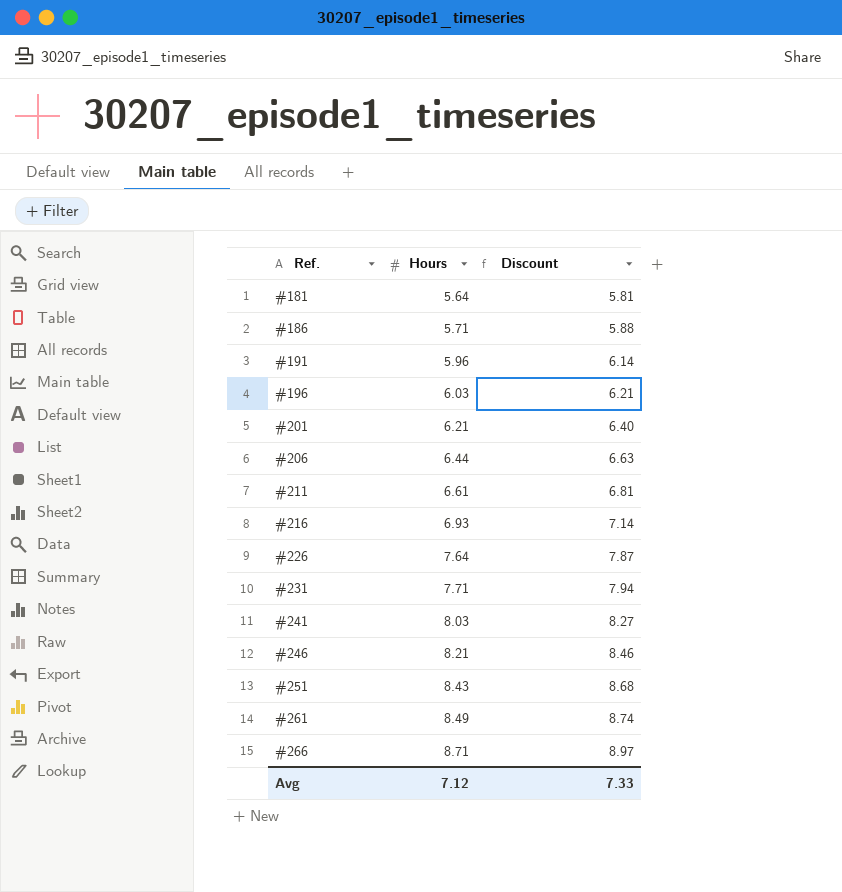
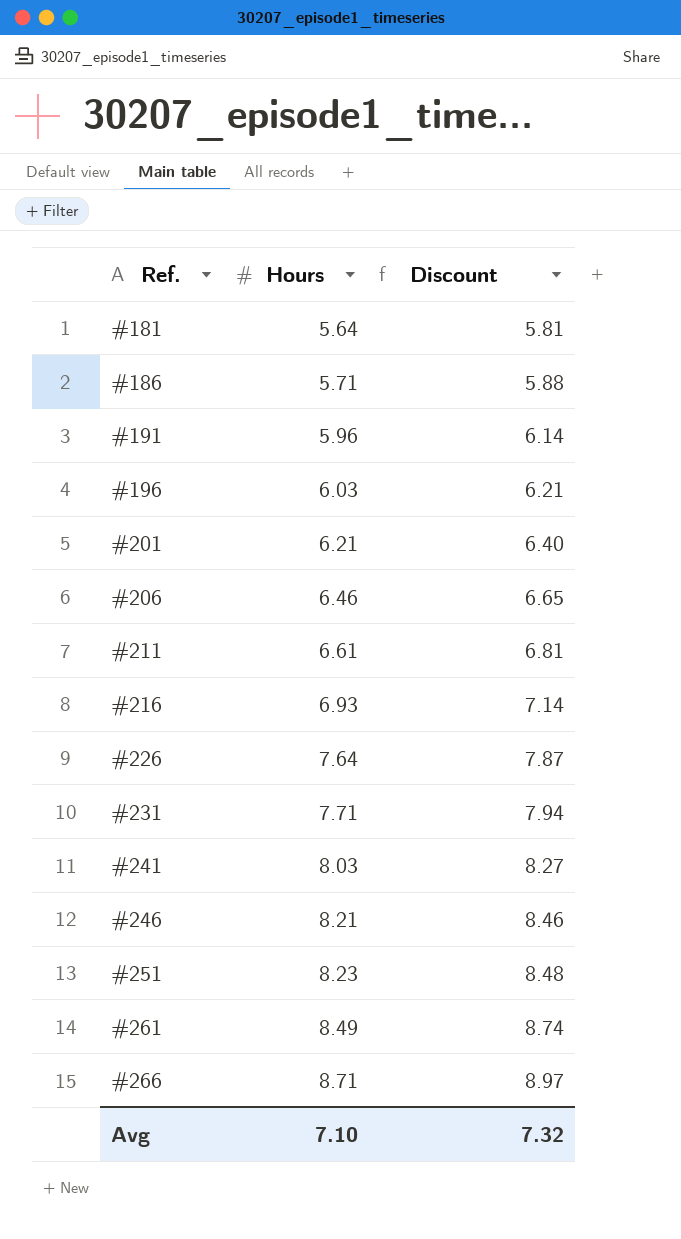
#206 | Hours: 6.44 -> 6.46
#206 | Discount: 6.63 -> 6.65
#251 | Hours: 8.43 -> 8.23
#251 | Discount: 8.68 -> 8.48
Avg | Hours: 7.12 -> 7.10
Avg | Discount: 7.33 -> 7.32

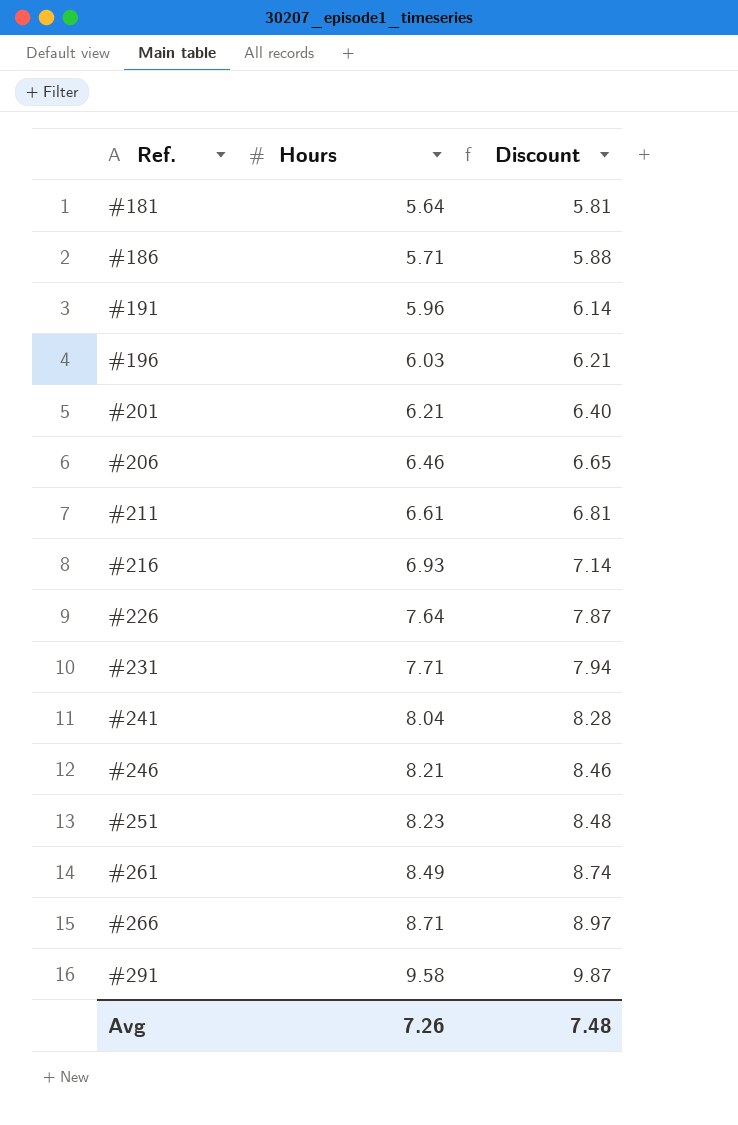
#241 | Hours: 8.03 -> 8.04
#241 | Discount: 8.27 -> 8.28
row #291: none -> 9.58 | 9.87
Avg | Hours: 7.10 -> 7.26
Avg | Discount: 7.32 -> 7.48

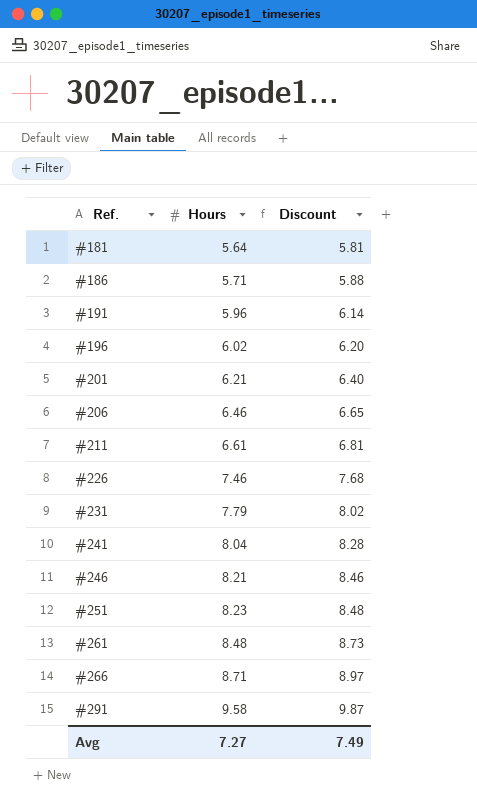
row #216: 6.93 | 7.14 -> none
#196 | Hours: 6.03 -> 6.02
#196 | Discount: 6.21 -> 6.20
#226 | Hours: 7.64 -> 7.46
#226 | Discount: 7.87 -> 7.68
#231 | Hours: 7.71 -> 7.79
#231 | Discount: 7.94 -> 8.02
#261 | Hours: 8.49 -> 8.48
#261 | Discount: 8.74 -> 8.73
Avg | Hours: 7.26 -> 7.27
Avg | Discount: 7.48 -> 7.49

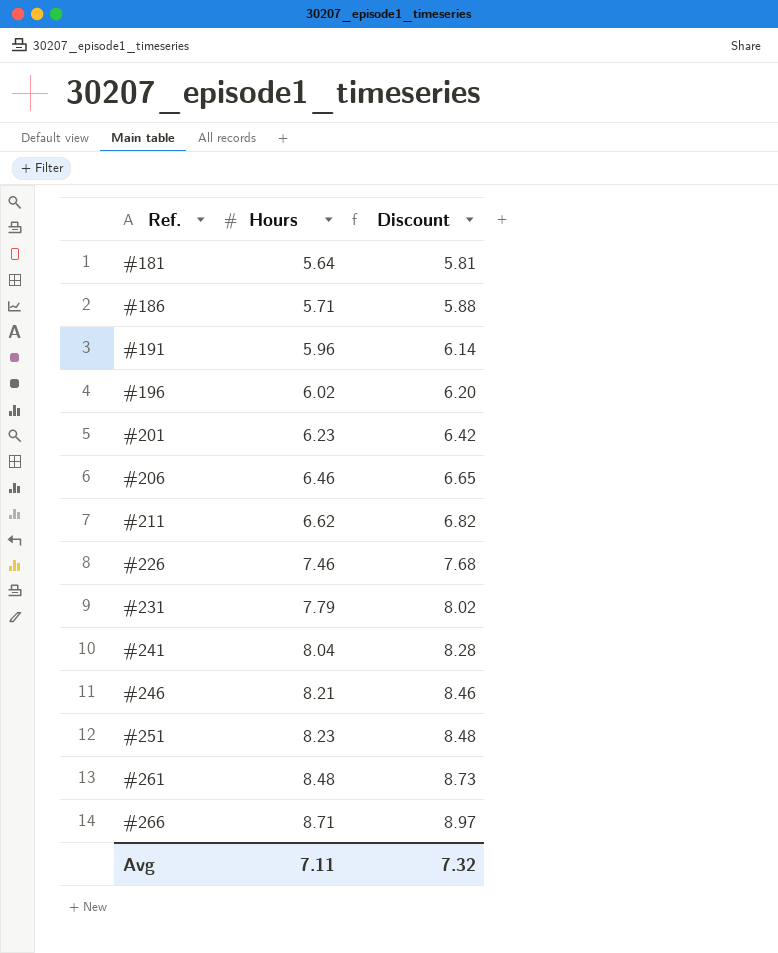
row #291: 9.58 | 9.87 -> none
#201 | Hours: 6.21 -> 6.23
#201 | Discount: 6.40 -> 6.42
#211 | Hours: 6.61 -> 6.62
#211 | Discount: 6.81 -> 6.82
Avg | Hours: 7.27 -> 7.11
Avg | Discount: 7.49 -> 7.32

